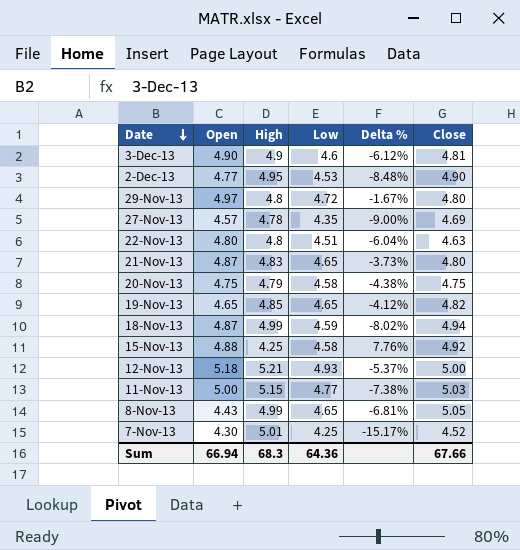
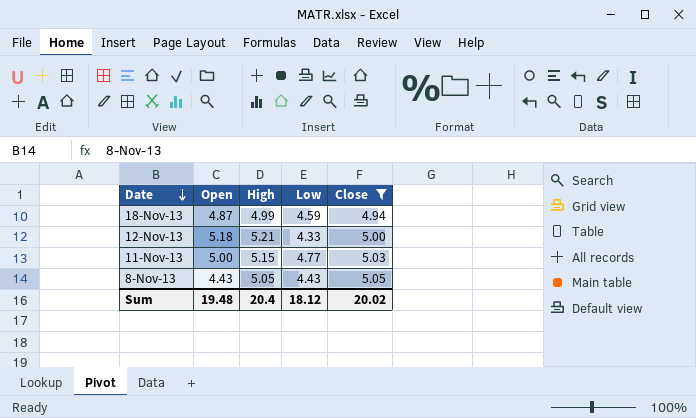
filter: none -> Close >= 4.94
column Delta % | formula: ([Low] - [High]) / [High] -> none
12-Nov-13 | Low: 4.93 -> 4.33
8-Nov-13 | High: 4.99 -> 5.05
8-Nov-13 | Low: 4.65 -> 4.43
Sum | Open: 66.94 -> 19.48
Sum | High: 68.3 -> 20.4
Sum | Low: 64.36 -> 18.12
Sum | Close: 67.66 -> 20.02

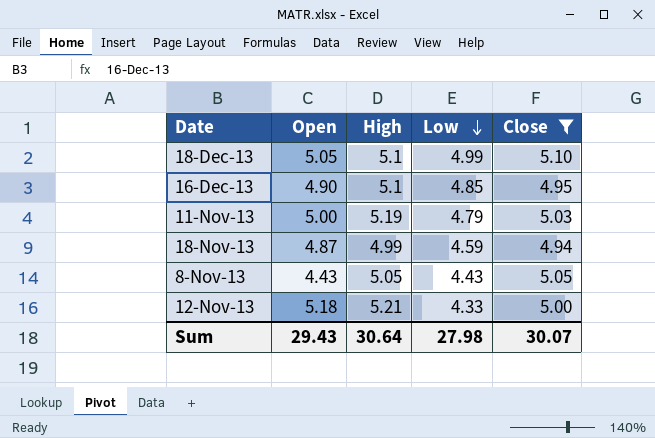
row order: Date descending -> Low descending
row 18-Dec-13: none -> 5.05 | 5.1 | 4.99 | 5.10
row 16-Dec-13: none -> 4.90 | 5.1 | 4.85 | 4.95
11-Nov-13 | High: 5.15 -> 5.19
11-Nov-13 | Low: 4.77 -> 4.79
Sum | Open: 19.48 -> 29.43
Sum | High: 20.4 -> 30.64
Sum | Low: 18.12 -> 27.98
Sum | Close: 20.02 -> 30.07

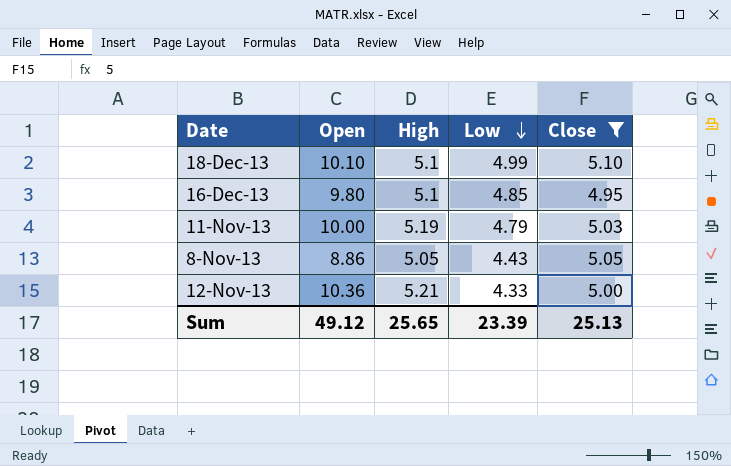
row 18-Nov-13: 4.87 | 4.99 | 4.59 | 4.94 -> none
18-Dec-13 | Open: 5.05 -> 10.10
16-Dec-13 | Open: 4.90 -> 9.80
11-Nov-13 | Open: 5.00 -> 10.00
8-Nov-13 | Open: 4.43 -> 8.86
12-Nov-13 | Open: 5.18 -> 10.36
Sum | Open: 29.43 -> 49.12
Sum | High: 30.64 -> 25.65
Sum | Low: 27.98 -> 23.39
Sum | Close: 30.07 -> 25.13

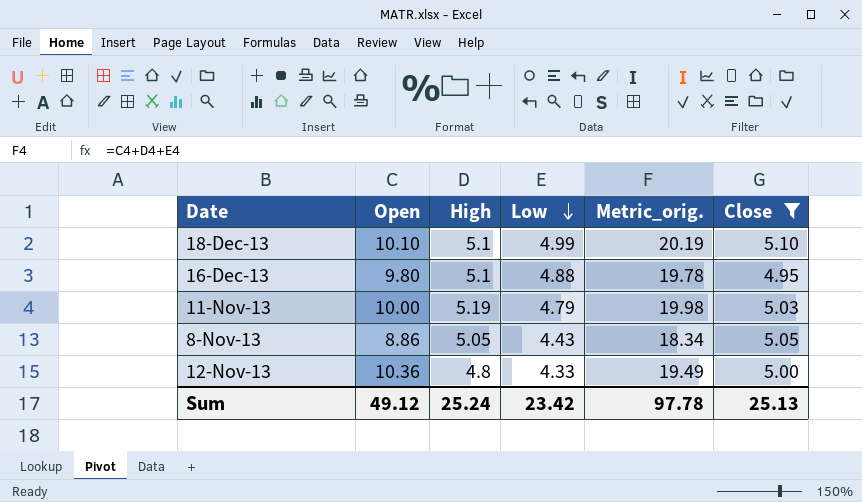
column Metric_orig. | formula: none -> [Open] + [High] + [Low]
16-Dec-13 | Low: 4.85 -> 4.88
12-Nov-13 | High: 5.21 -> 4.8
Sum | High: 25.65 -> 25.24
Sum | Low: 23.39 -> 23.42

